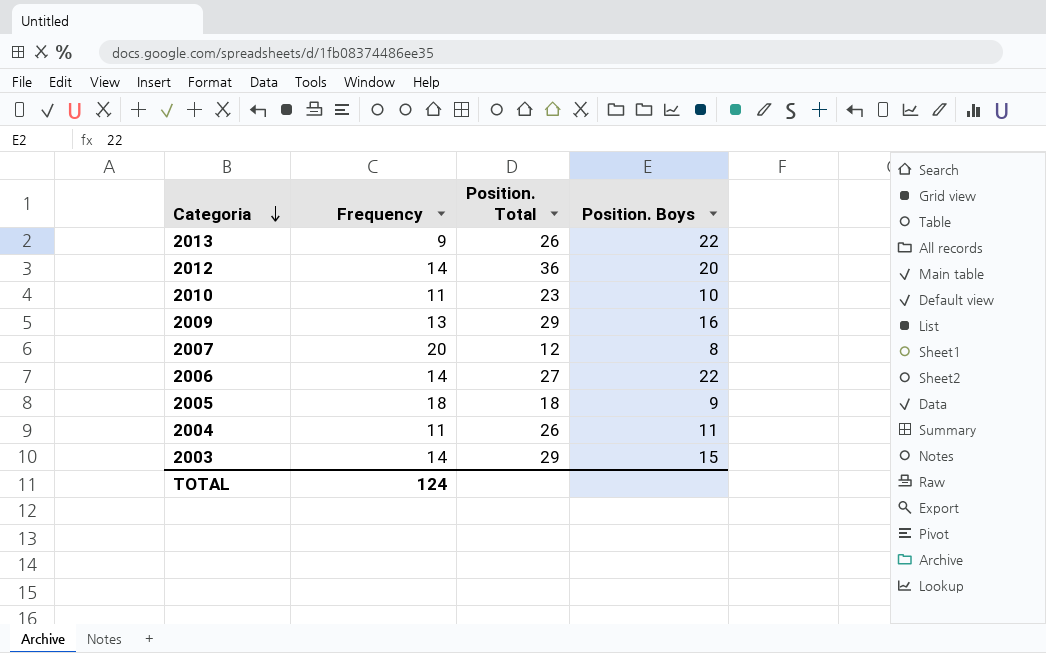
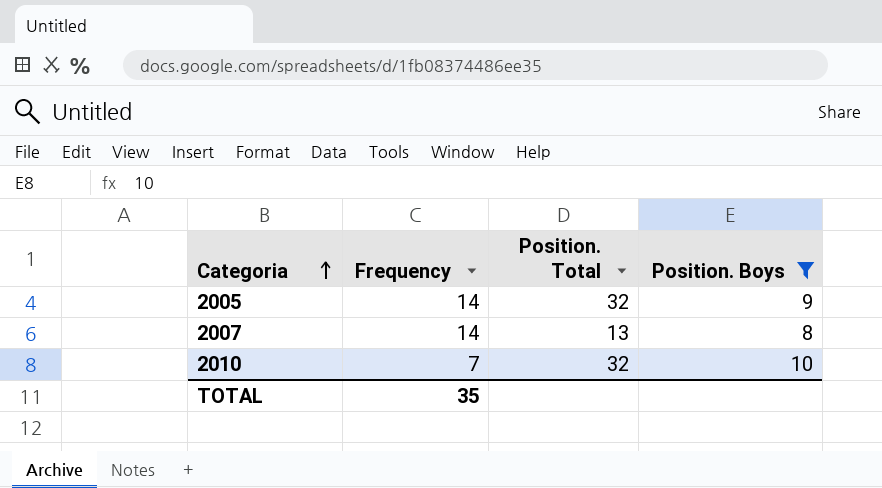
filter: none -> Position. Boys <= 10
row order: Categoria descending -> Categoria ascending
2005 | Frequency: 18 -> 14
2005 | Position. Total: 18 -> 32
2007 | Frequency: 20 -> 14
2007 | Position. Total: 12 -> 13
2010 | Frequency: 11 -> 7
2010 | Position. Total: 23 -> 32
TOTAL | Frequency: 124 -> 35

